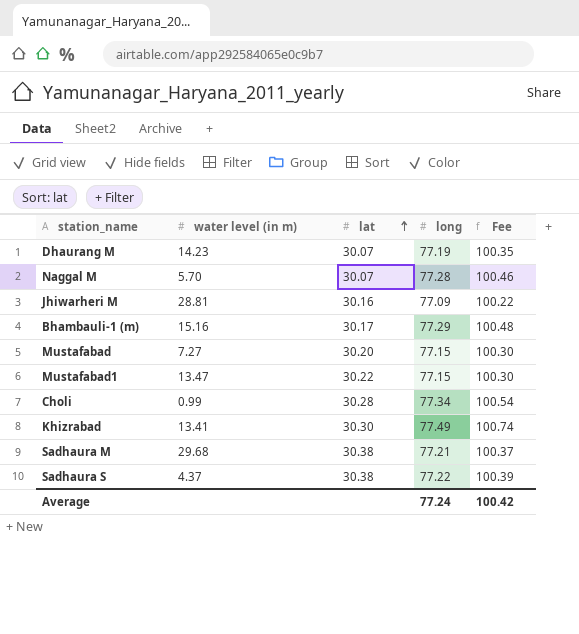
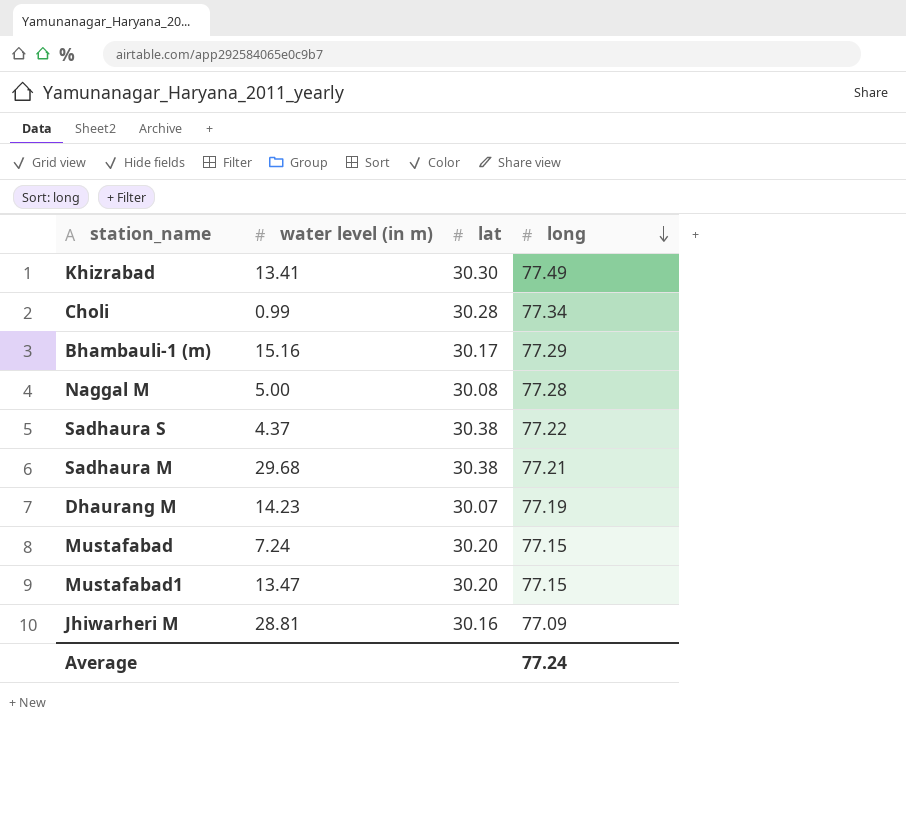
row order: lat ascending -> long descending
column Fee | formula: [long] * 1.3 -> none
Naggal M | water level (in m): 5.70 -> 5.00
Naggal M | lat: 30.07 -> 30.08
Mustafabad | water level (in m): 7.27 -> 7.24
Mustafabad1 | lat: 30.22 -> 30.20

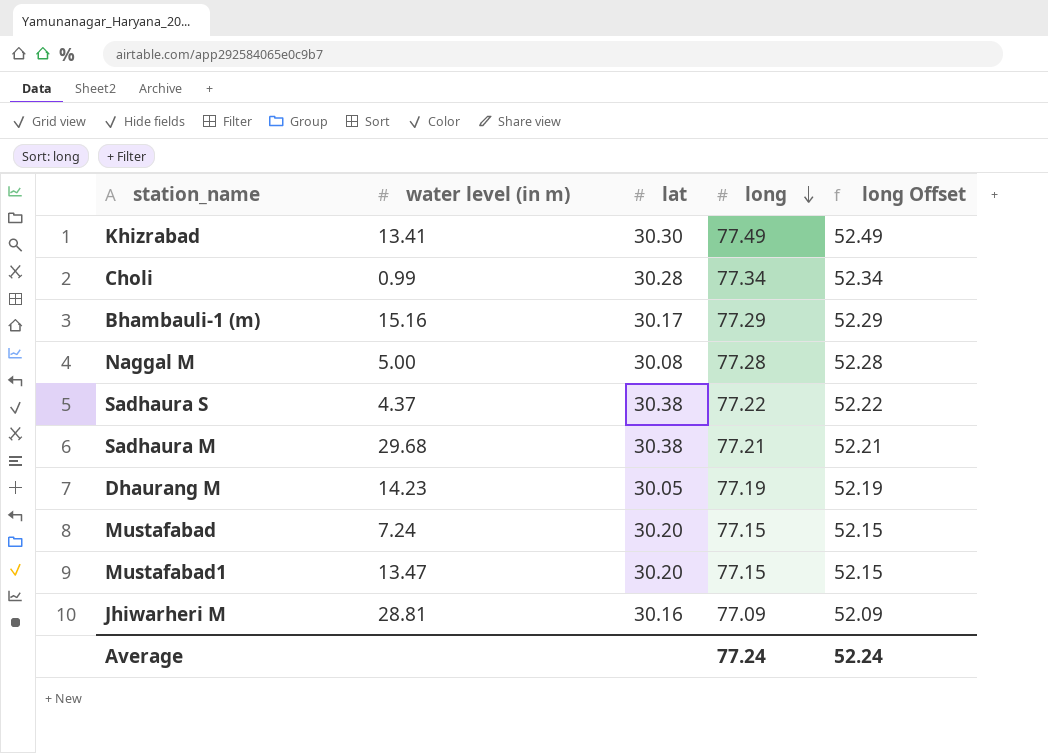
column long Offset | formula: none -> [long] - 25
Dhaurang M | lat: 30.07 -> 30.05

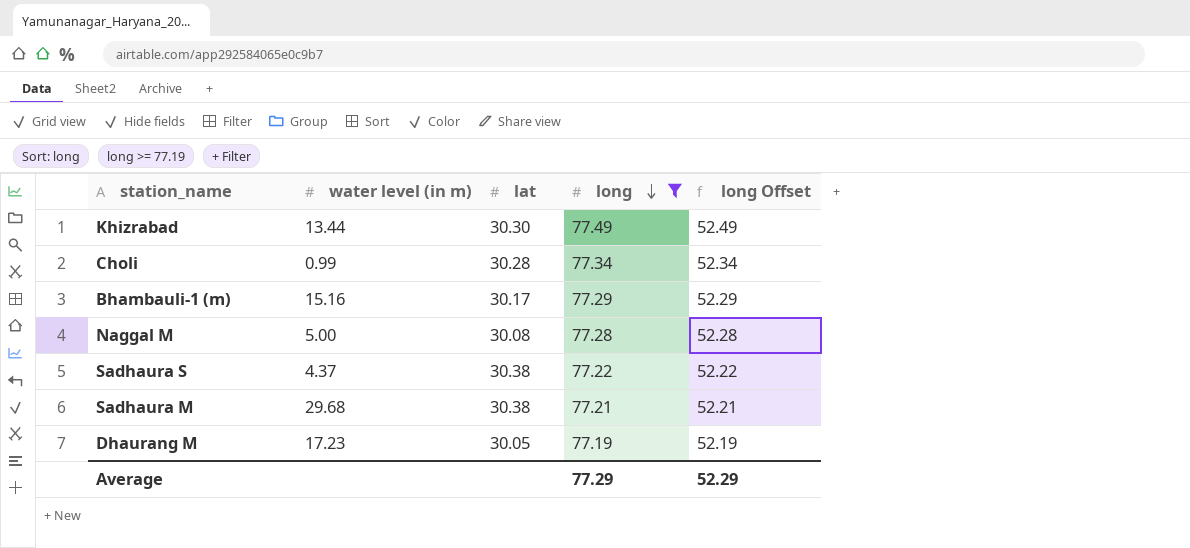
filter: none -> long >= 77.19
Khizrabad | water level (in m): 13.41 -> 13.44
Dhaurang M | water level (in m): 14.23 -> 17.23
Average | long: 77.24 -> 77.29
Average | long Offset: 52.24 -> 52.29

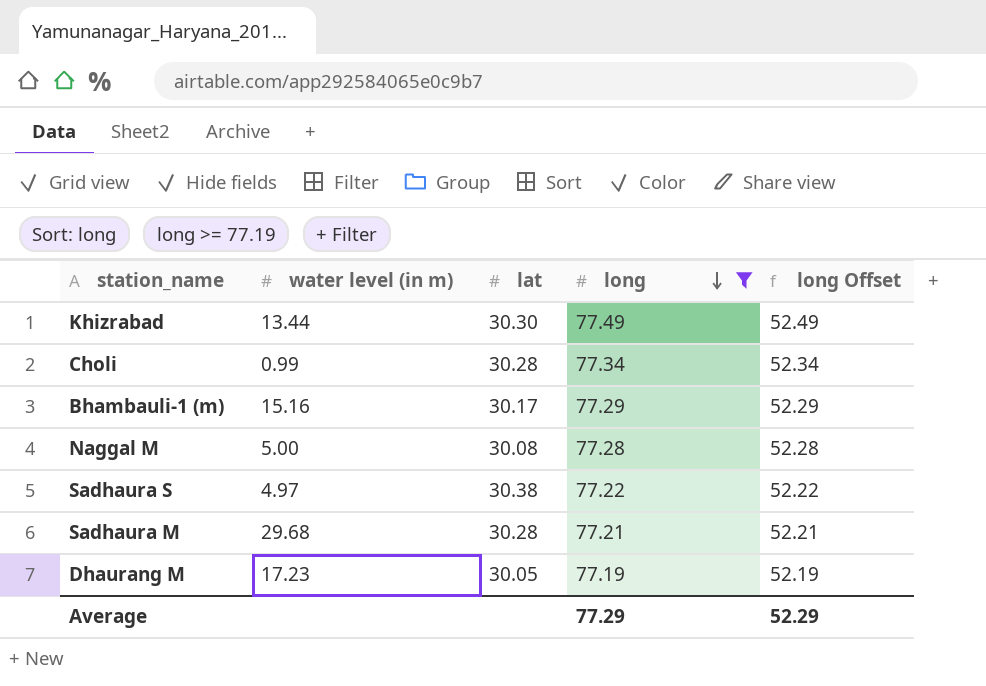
Sadhaura S | water level (in m): 4.37 -> 4.97
Sadhaura M | lat: 30.38 -> 30.28

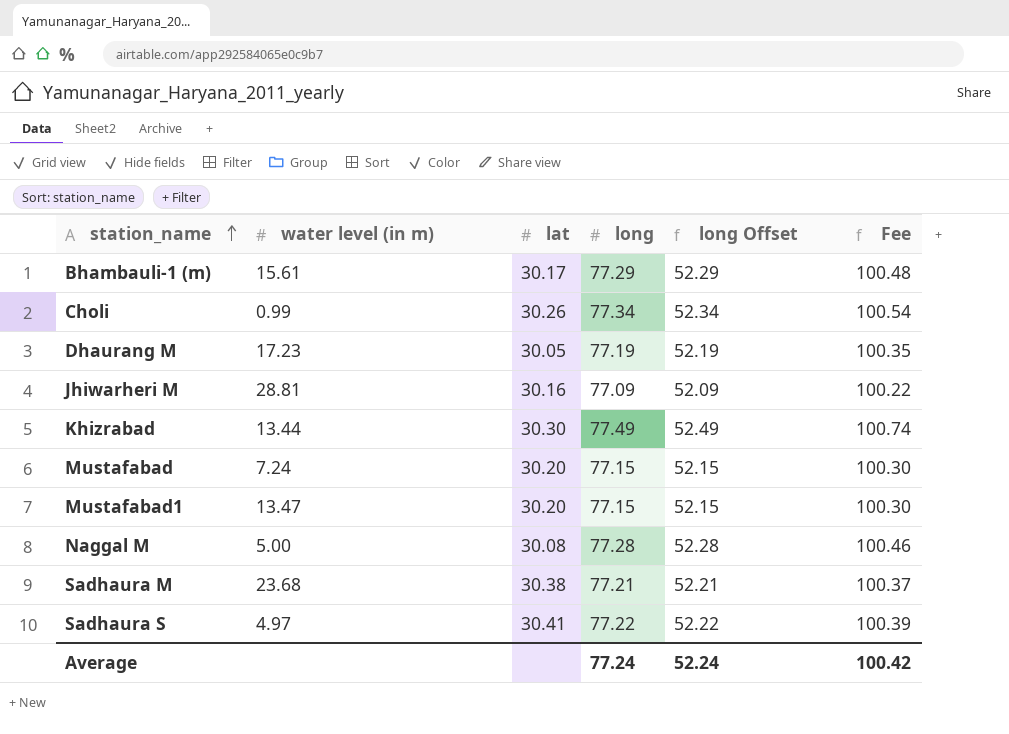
filter: long >= 77.19 -> none
row order: long descending -> station_name ascending
column Fee | formula: none -> [long] * 1.3
Bhambauli-1 (m) | water level (in m): 15.16 -> 15.61
Choli | lat: 30.28 -> 30.26
Sadhaura M | water level (in m): 29.68 -> 23.68
Sadhaura M | lat: 30.28 -> 30.38
Sadhaura S | lat: 30.38 -> 30.41
Average | long: 77.29 -> 77.24
Average | long Offset: 52.29 -> 52.24

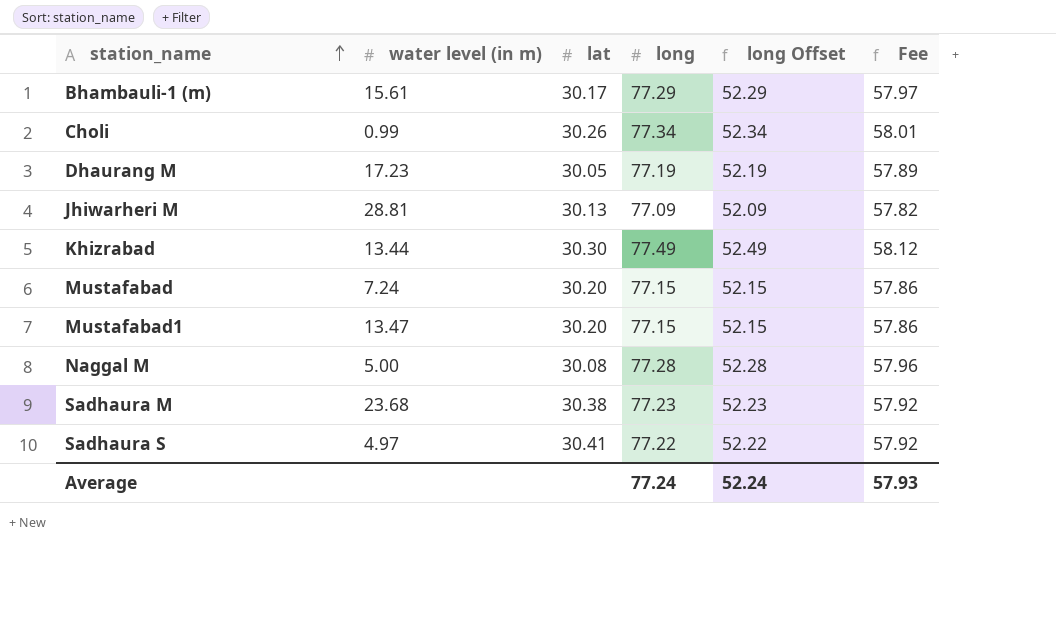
column Fee | formula: [long] * 1.3 -> [long] * 0.75
Jhiwarheri M | lat: 30.16 -> 30.13
Sadhaura M | long: 77.21 -> 77.23
Sadhaura M | long Offset: 52.21 -> 52.23
Average | Fee: 100.42 -> 57.93

